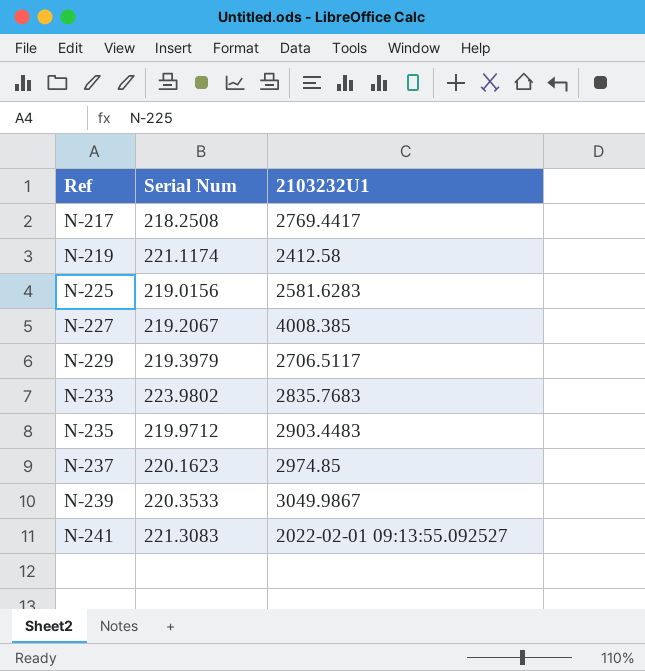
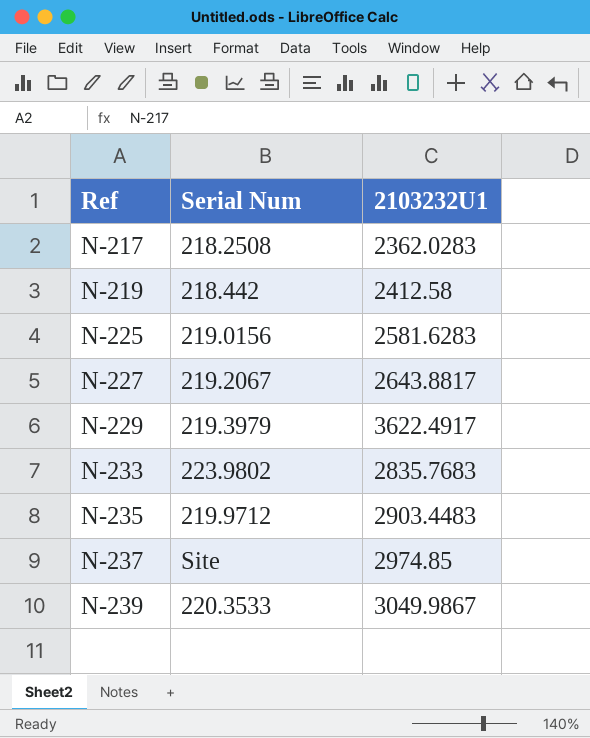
row N-241: 221.3083 | 2022-02-01 09:13:55.092527 -> none
N-217 | 2103232U1: 2769.4417 -> 2362.0283
N-219 | Serial Num: 221.1174 -> 218.442
N-227 | 2103232U1: 4008.385 -> 2643.8817
N-229 | 2103232U1: 2706.5117 -> 3622.4917
N-237 | Serial Num: 220.1623 -> Site

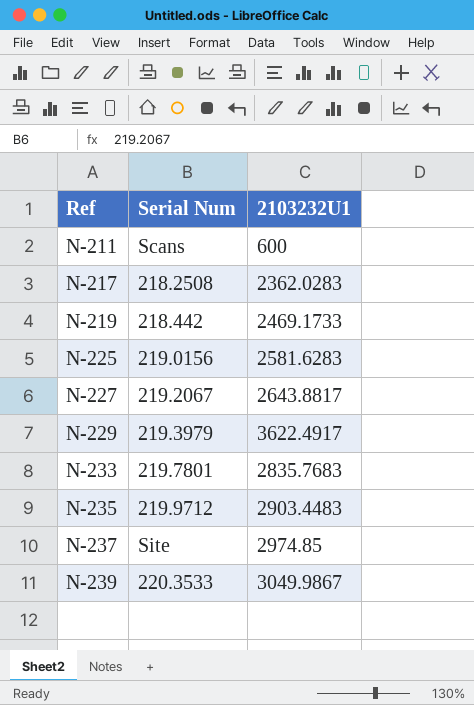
row N-211: none -> Scans | 600
N-219 | 2103232U1: 2412.58 -> 2469.1733
N-233 | Serial Num: 223.9802 -> 219.7801

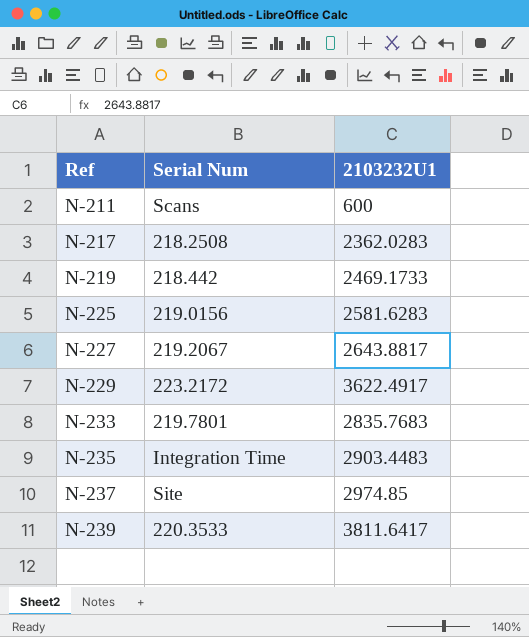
N-229 | Serial Num: 219.3979 -> 223.2172
N-235 | Serial Num: 219.9712 -> Integration Time
N-239 | 2103232U1: 3049.9867 -> 3811.6417

